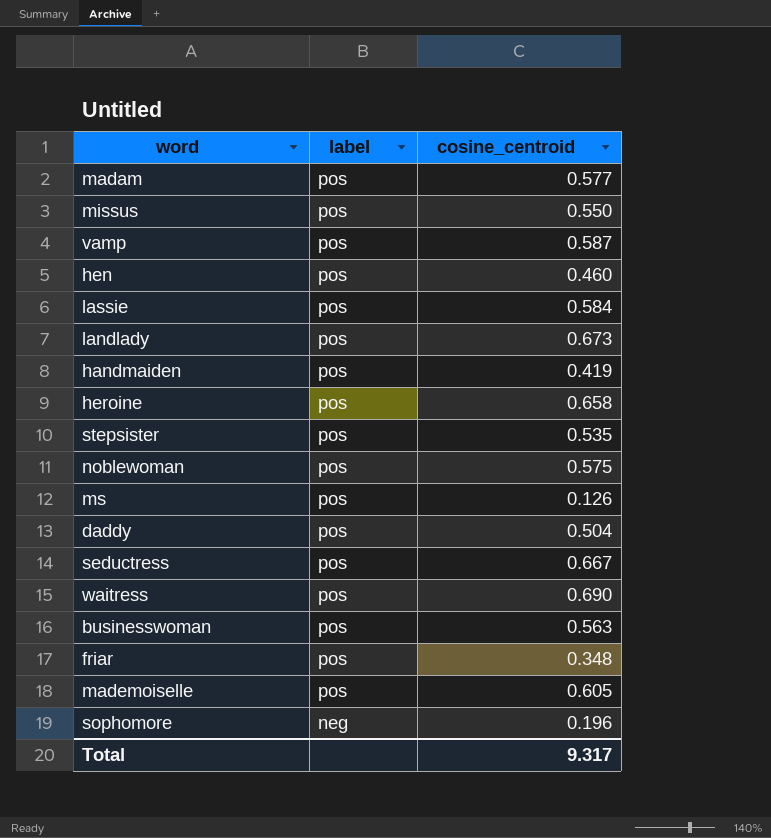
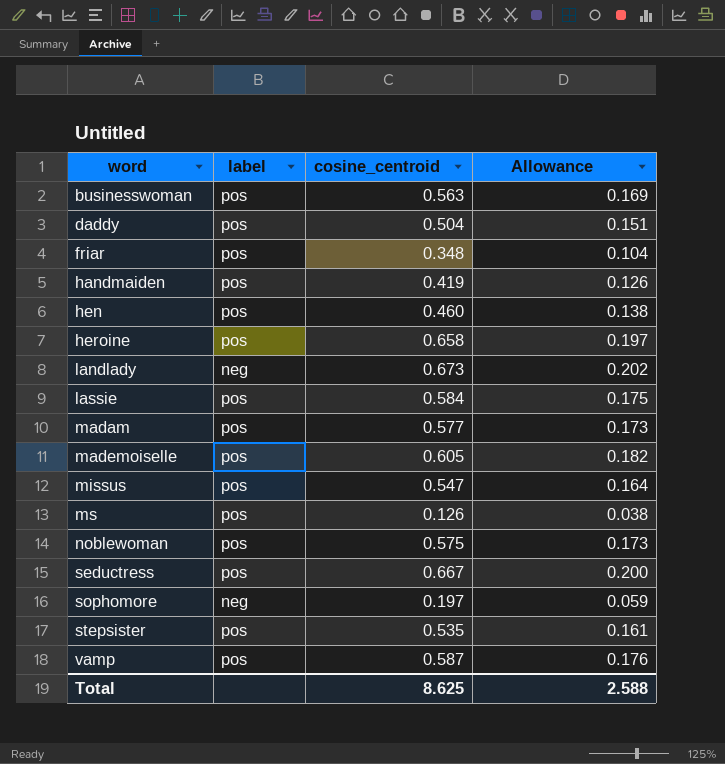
row order: label descending -> word ascending
column Allowance | formula: none -> [cosine_centroid] * 0.3
row waitress: pos | 0.690 -> none
landlady | label: pos -> neg
missus | cosine_centroid: 0.550 -> 0.547
sophomore | cosine_centroid: 0.196 -> 0.197
Total | cosine_centroid: 9.317 -> 8.625

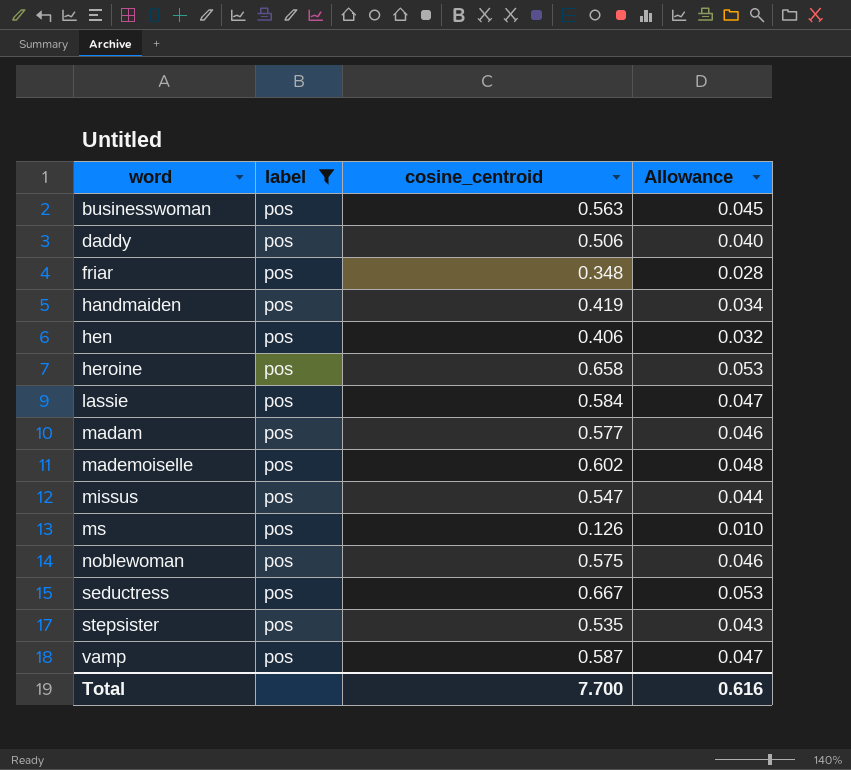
filter: none -> label = pos
column Allowance | formula: [cosine_centroid] * 0.3 -> [cosine_centroid] * 0.08
daddy | cosine_centroid: 0.504 -> 0.506
hen | cosine_centroid: 0.460 -> 0.406
mademoiselle | cosine_centroid: 0.605 -> 0.602
Total | cosine_centroid: 8.625 -> 7.700
Total | Allowance: 2.588 -> 0.616

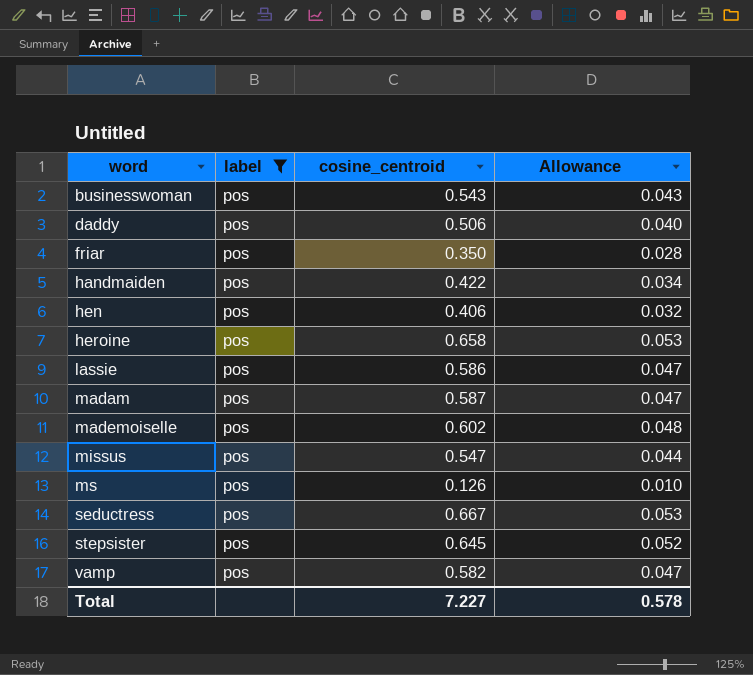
row noblewoman: pos | 0.575 | 0.046 -> none
businesswoman | cosine_centroid: 0.563 -> 0.543
businesswoman | Allowance: 0.045 -> 0.043
friar | cosine_centroid: 0.348 -> 0.350
handmaiden | cosine_centroid: 0.419 -> 0.422
lassie | cosine_centroid: 0.584 -> 0.586
madam | cosine_centroid: 0.577 -> 0.587
madam | Allowance: 0.046 -> 0.047
stepsister | cosine_centroid: 0.535 -> 0.645
stepsister | Allowance: 0.043 -> 0.052
vamp | cosine_centroid: 0.587 -> 0.582
Total | cosine_centroid: 7.700 -> 7.227
Total | Allowance: 0.616 -> 0.578

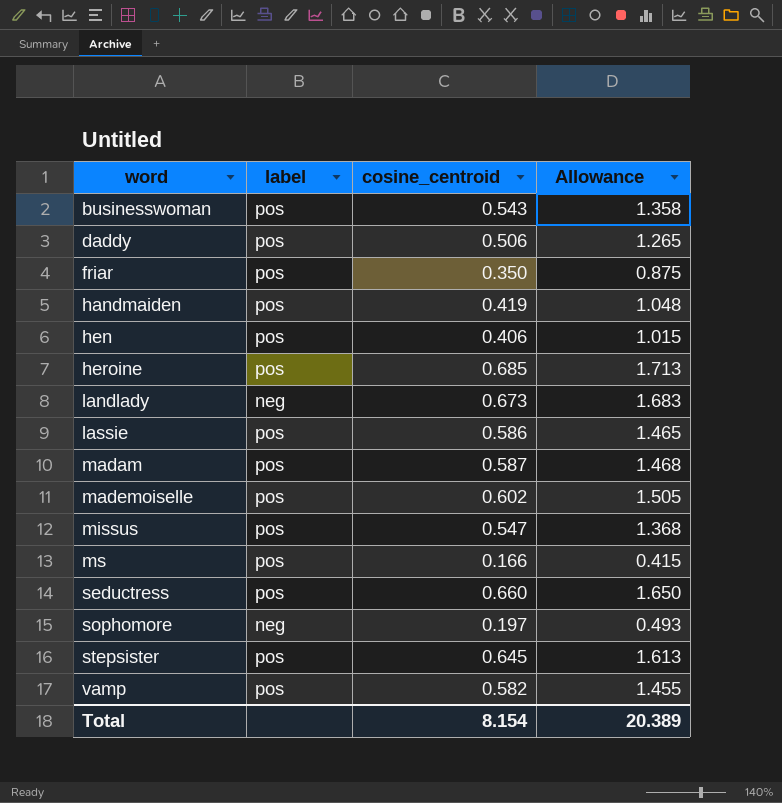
filter: label = pos -> none
column Allowance | formula: [cosine_centroid] * 0.08 -> [cosine_centroid] * 2.5
handmaiden | cosine_centroid: 0.422 -> 0.419
heroine | cosine_centroid: 0.658 -> 0.685
ms | cosine_centroid: 0.126 -> 0.166
seductress | cosine_centroid: 0.667 -> 0.660
Total | cosine_centroid: 7.227 -> 8.154
Total | Allowance: 0.578 -> 20.389

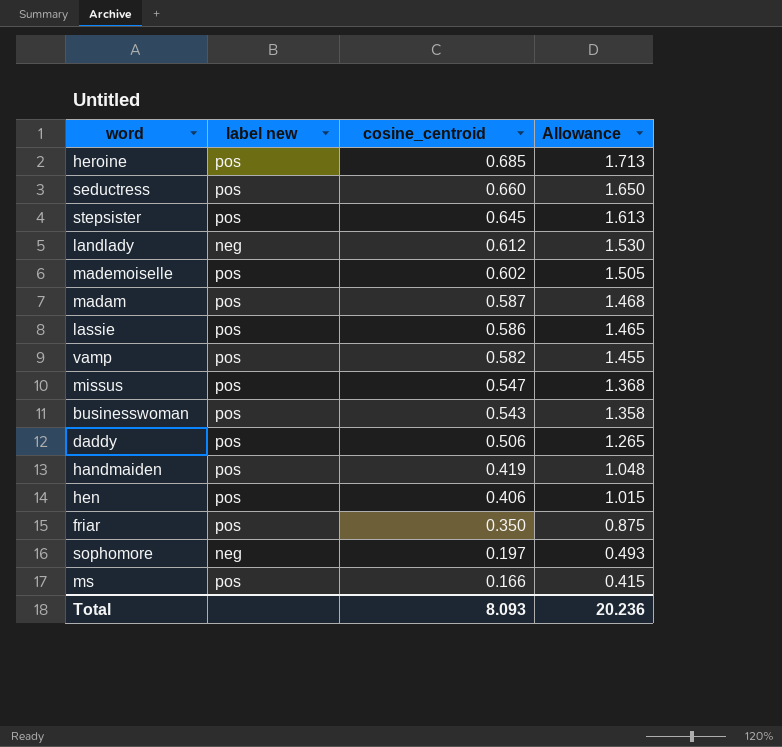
row order: word ascending -> cosine_centroid descending
column name: label -> label new
landlady | cosine_centroid: 0.673 -> 0.612
landlady | Allowance: 1.683 -> 1.530
Total | cosine_centroid: 8.154 -> 8.093
Total | Allowance: 20.389 -> 20.236

